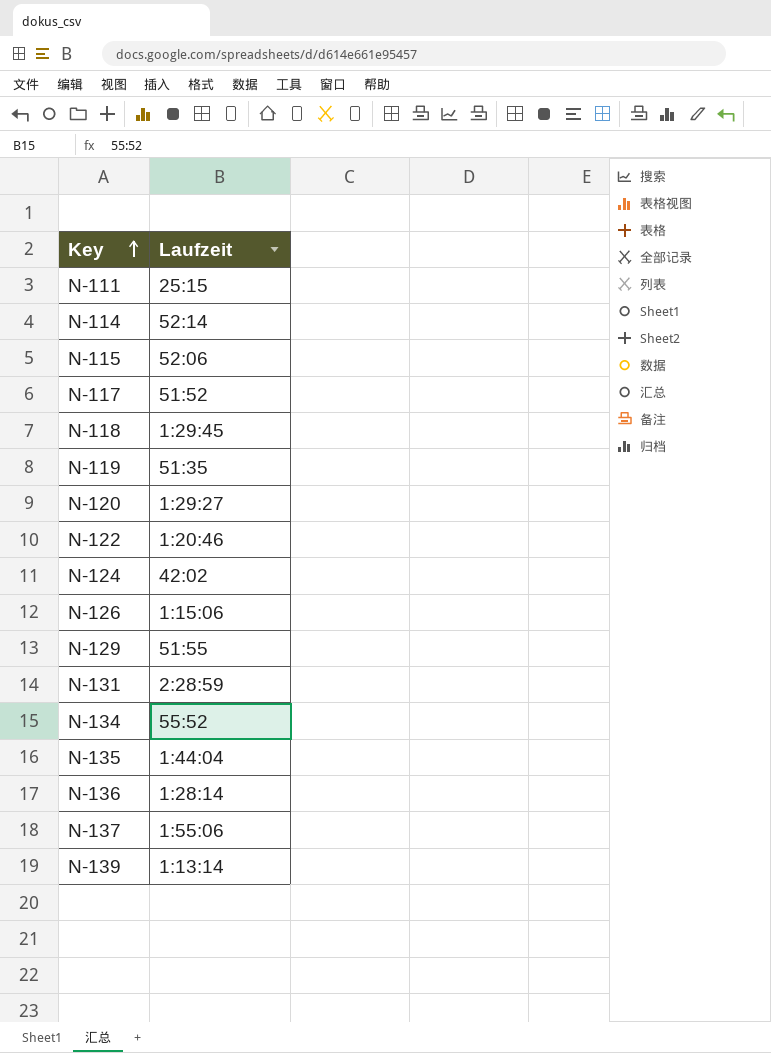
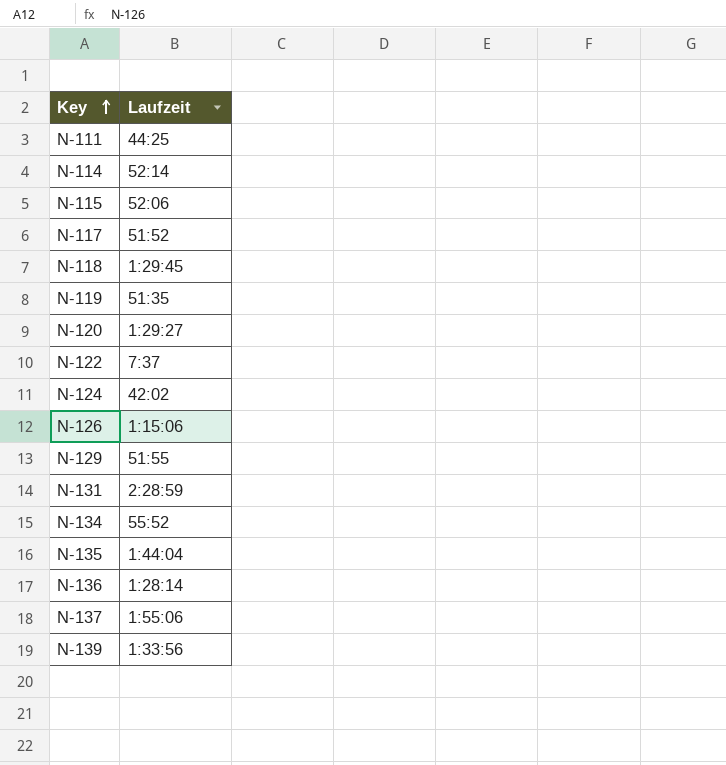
N-111 | Laufzeit: 25:15 -> 44:25
N-122 | Laufzeit: 1:20:46 -> 7:37
N-139 | Laufzeit: 1:13:14 -> 1:33:56

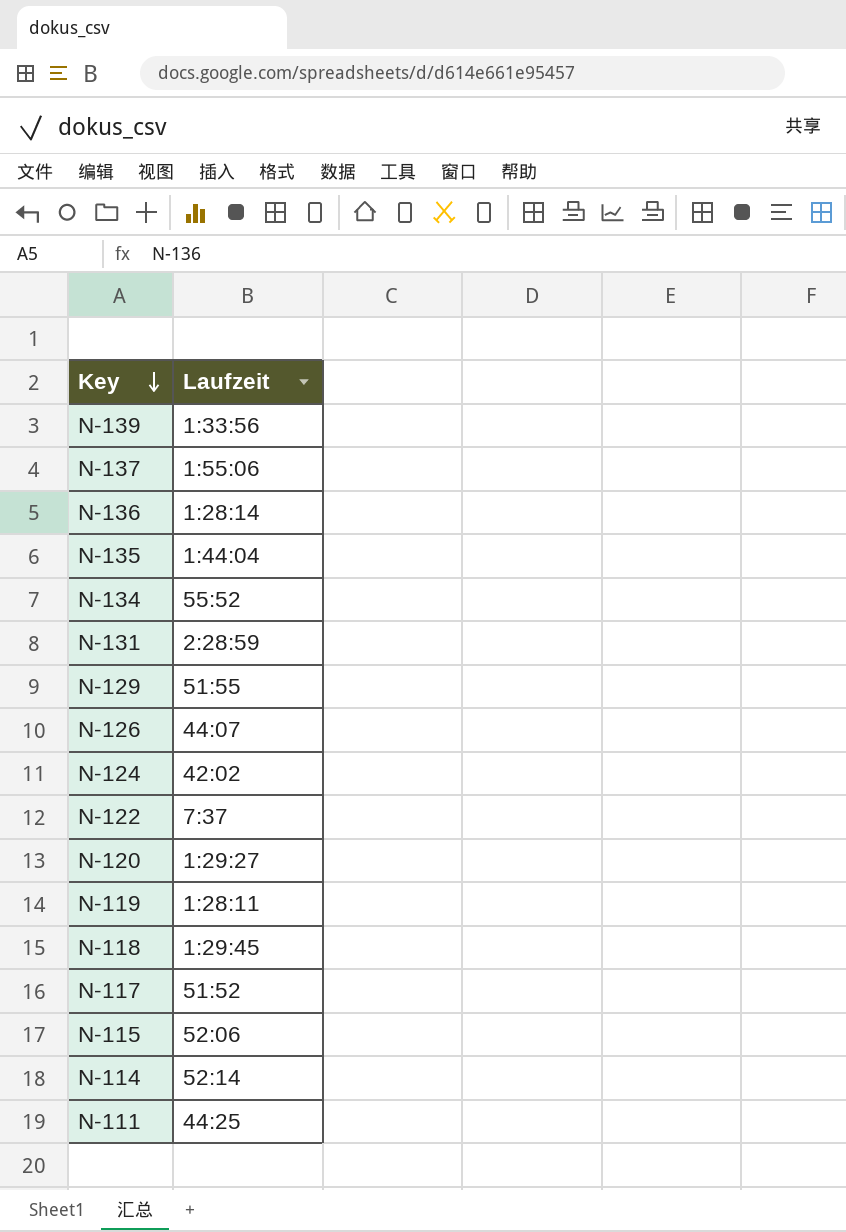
row order: Key ascending -> Key descending
N-126 | Laufzeit: 1:15:06 -> 44:07
N-119 | Laufzeit: 51:35 -> 1:28:11

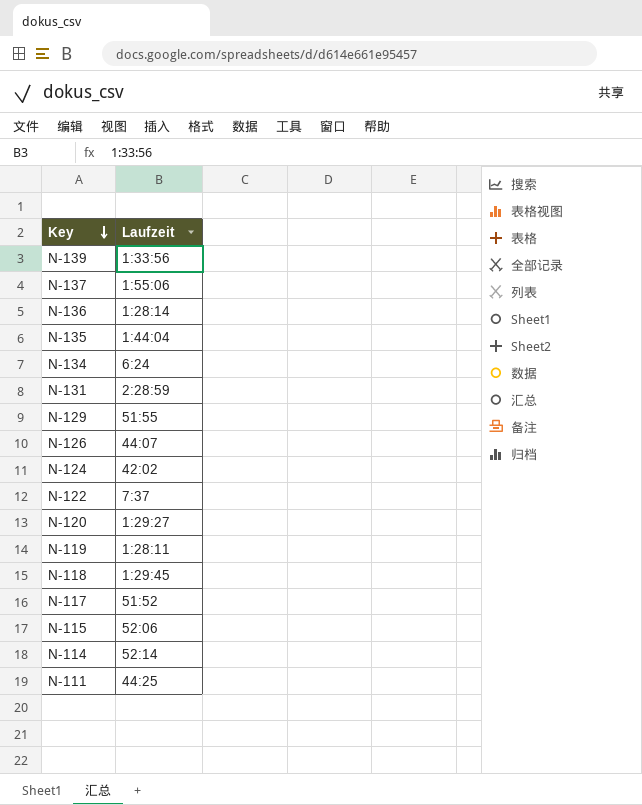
N-134 | Laufzeit: 55:52 -> 6:24

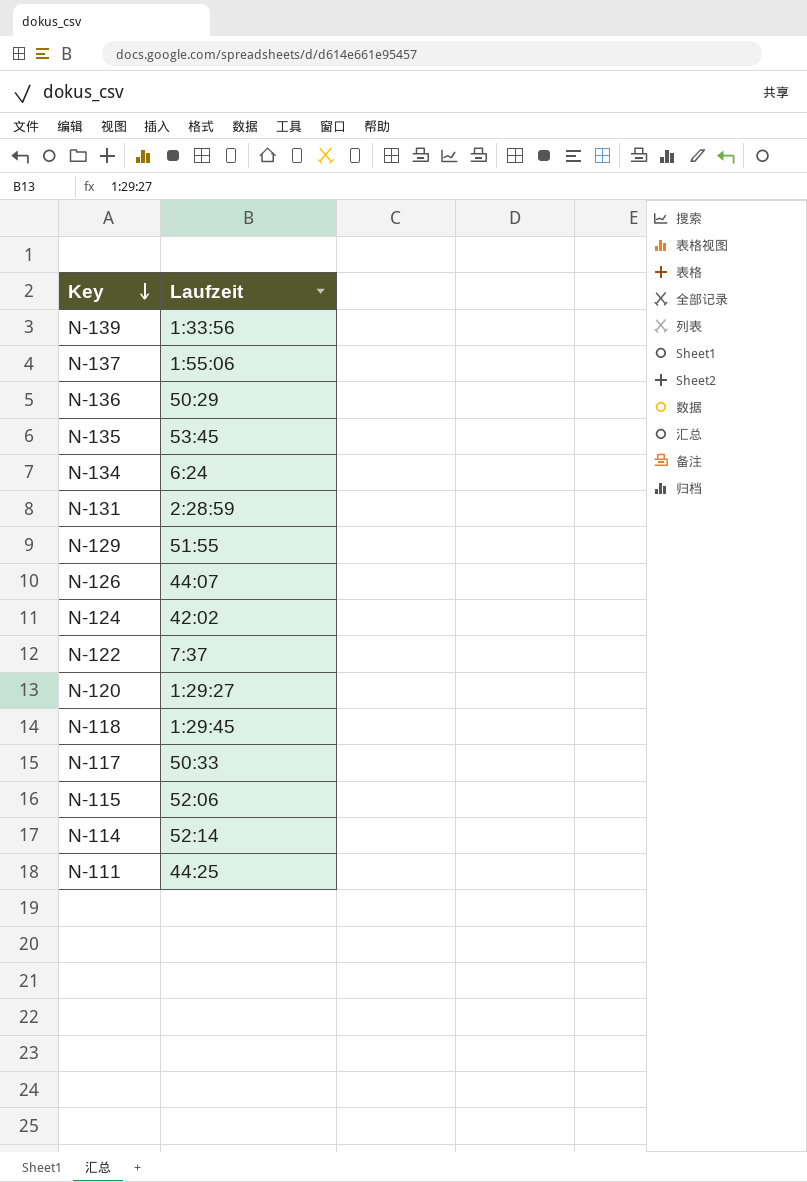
row N-119: 1:28:11 -> none
N-136 | Laufzeit: 1:28:14 -> 50:29
N-135 | Laufzeit: 1:44:04 -> 53:45
N-117 | Laufzeit: 51:52 -> 50:33

